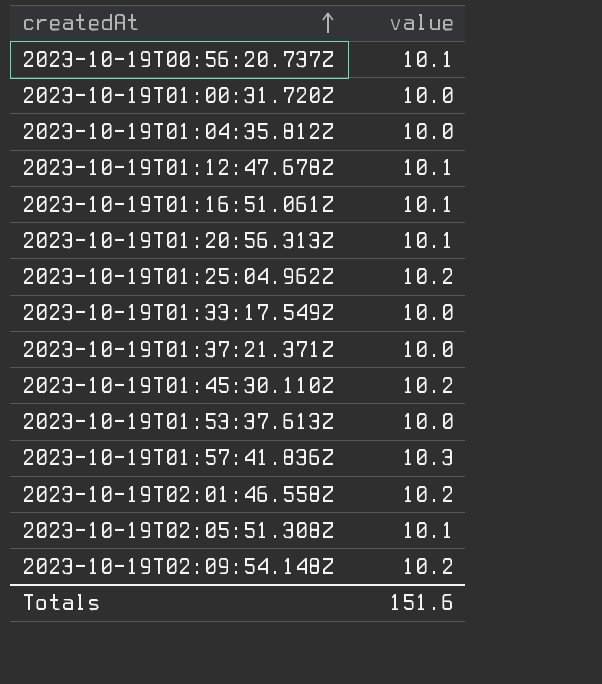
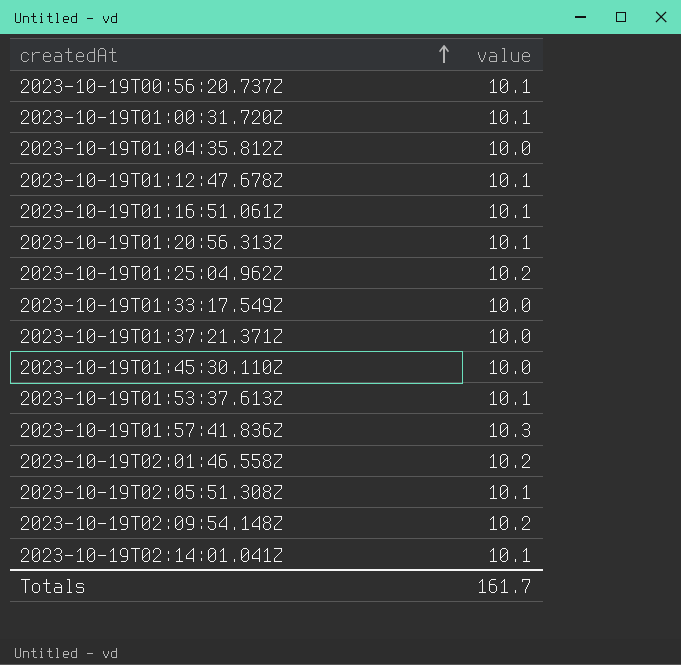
2023-10-19T01:00:31.720Z | value: 10.0 -> 10.1
2023-10-19T01:45:30.110Z | value: 10.2 -> 10.0
2023-10-19T01:53:37.613Z | value: 10.0 -> 10.1
row 2023-10-19T02:14:01.041Z: none -> 10.1
Totals | value: 151.6 -> 161.7

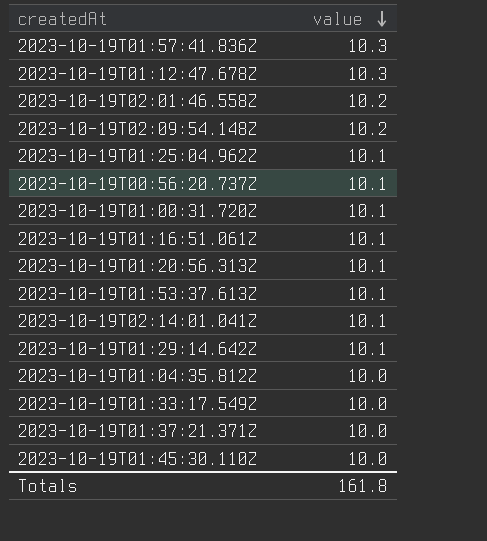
row order: createdAt ascending -> value descending
row 2023-10-19T02:05:51.308Z: 10.1 -> none
2023-10-19T01:12:47.678Z | value: 10.1 -> 10.3
2023-10-19T01:25:04.962Z | value: 10.2 -> 10.1
row 2023-10-19T01:29:14.642Z: none -> 10.1
Totals | value: 161.7 -> 161.8

